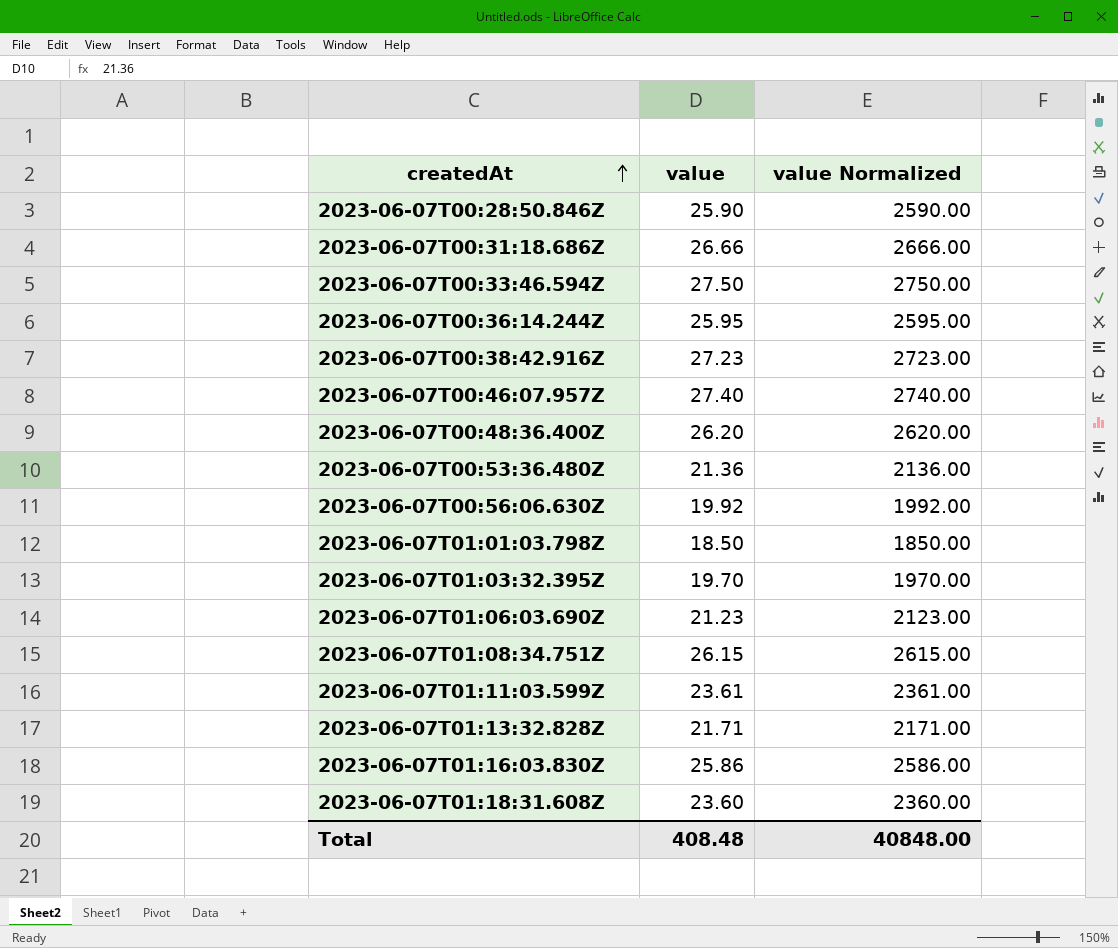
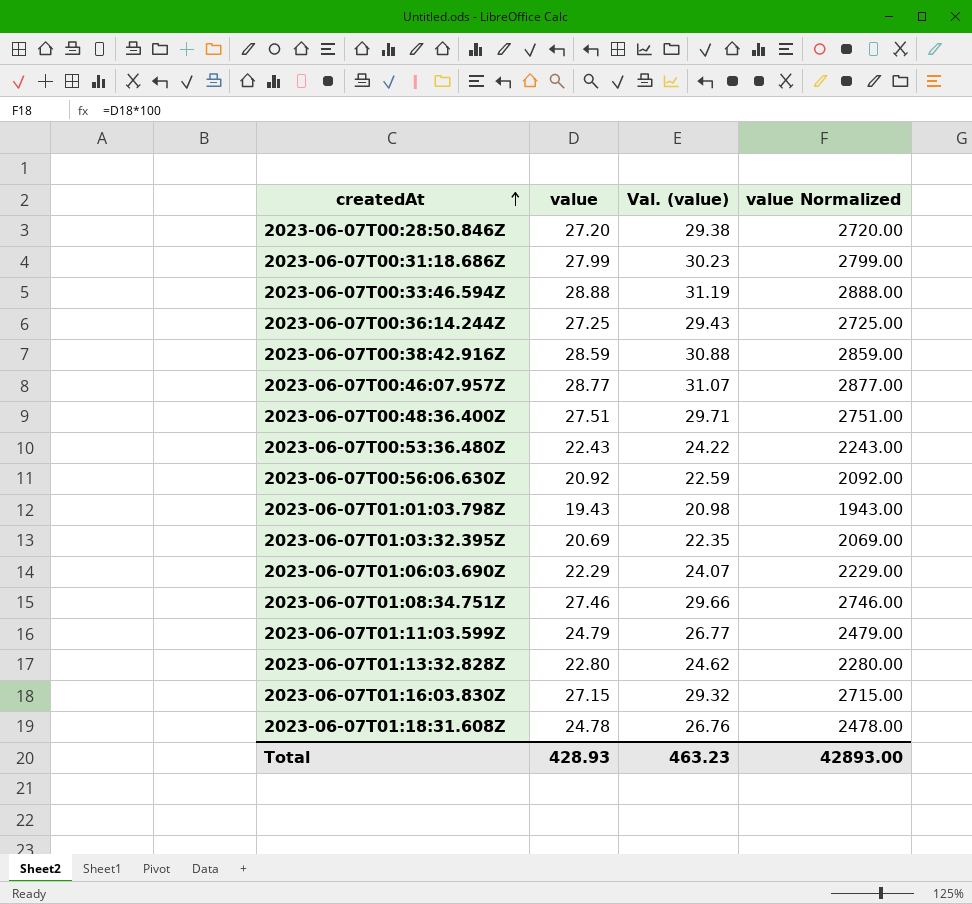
column Val. (value) | formula: none -> [value] * 1.08
2023-06-07T00:28:50.846Z | value: 25.90 -> 27.20
2023-06-07T00:28:50.846Z | value Normalized: 2590.00 -> 2720.00
2023-06-07T00:31:18.686Z | value: 26.66 -> 27.99
2023-06-07T00:31:18.686Z | value Normalized: 2666.00 -> 2799.00
2023-06-07T00:33:46.594Z | value: 27.50 -> 28.88
2023-06-07T00:33:46.594Z | value Normalized: 2750.00 -> 2888.00
2023-06-07T00:36:14.244Z | value: 25.95 -> 27.25
2023-06-07T00:36:14.244Z | value Normalized: 2595.00 -> 2725.00
2023-06-07T00:38:42.916Z | value: 27.23 -> 28.59
2023-06-07T00:38:42.916Z | value Normalized: 2723.00 -> 2859.00
2023-06-07T00:46:07.957Z | value: 27.40 -> 28.77
2023-06-07T00:46:07.957Z | value Normalized: 2740.00 -> 2877.00
2023-06-07T00:48:36.400Z | value: 26.20 -> 27.51
2023-06-07T00:48:36.400Z | value Normalized: 2620.00 -> 2751.00
2023-06-07T00:53:36.480Z | value: 21.36 -> 22.43
2023-06-07T00:53:36.480Z | value Normalized: 2136.00 -> 2243.00
2023-06-07T00:56:06.630Z | value: 19.92 -> 20.92
2023-06-07T00:56:06.630Z | value Normalized: 1992.00 -> 2092.00
2023-06-07T01:01:03.798Z | value: 18.50 -> 19.43
2023-06-07T01:01:03.798Z | value Normalized: 1850.00 -> 1943.00
2023-06-07T01:03:32.395Z | value: 19.70 -> 20.69
2023-06-07T01:03:32.395Z | value Normalized: 1970.00 -> 2069.00
2023-06-07T01:06:03.690Z | value: 21.23 -> 22.29
2023-06-07T01:06:03.690Z | value Normalized: 2123.00 -> 2229.00
2023-06-07T01:08:34.751Z | value: 26.15 -> 27.46
2023-06-07T01:08:34.751Z | value Normalized: 2615.00 -> 2746.00
2023-06-07T01:11:03.599Z | value: 23.61 -> 24.79
2023-06-07T01:11:03.599Z | value Normalized: 2361.00 -> 2479.00
2023-06-07T01:13:32.828Z | value: 21.71 -> 22.80
2023-06-07T01:13:32.828Z | value Normalized: 2171.00 -> 2280.00
2023-06-07T01:16:03.830Z | value: 25.86 -> 27.15
2023-06-07T01:16:03.830Z | value Normalized: 2586.00 -> 2715.00
2023-06-07T01:18:31.608Z | value: 23.60 -> 24.78
2023-06-07T01:18:31.608Z | value Normalized: 2360.00 -> 2478.00
Total | value: 408.48 -> 428.93
Total | value Normalized: 40848.00 -> 42893.00

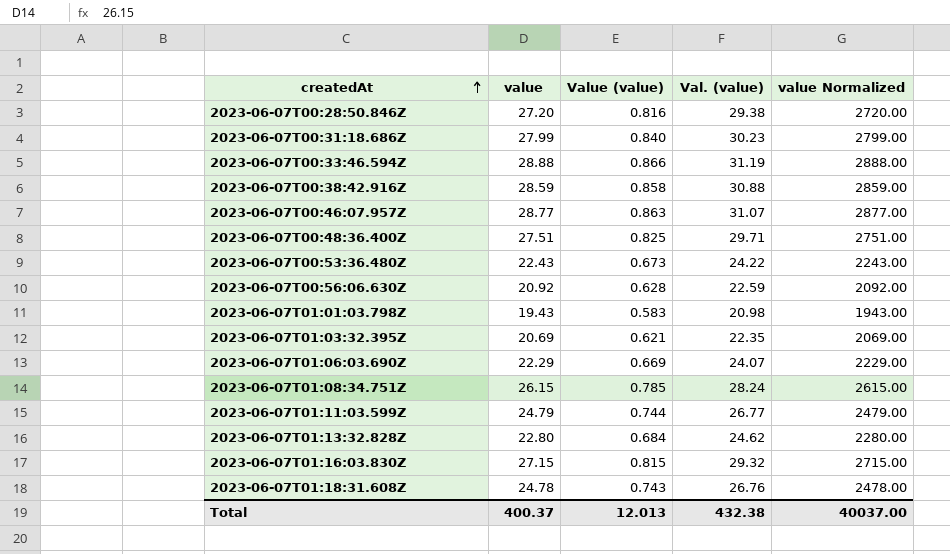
column Value (value) | formula: none -> [value] * 0.03
row 2023-06-07T00:36:14.244Z: 27.25 | 29.43 | 2725.00 -> none
2023-06-07T01:08:34.751Z | value: 27.46 -> 26.15
2023-06-07T01:08:34.751Z | Val. (value): 29.66 -> 28.24
2023-06-07T01:08:34.751Z | value Normalized: 2746.00 -> 2615.00
Total | value: 428.93 -> 400.37
Total | Val. (value): 463.23 -> 432.38
Total | value Normalized: 42893.00 -> 40037.00

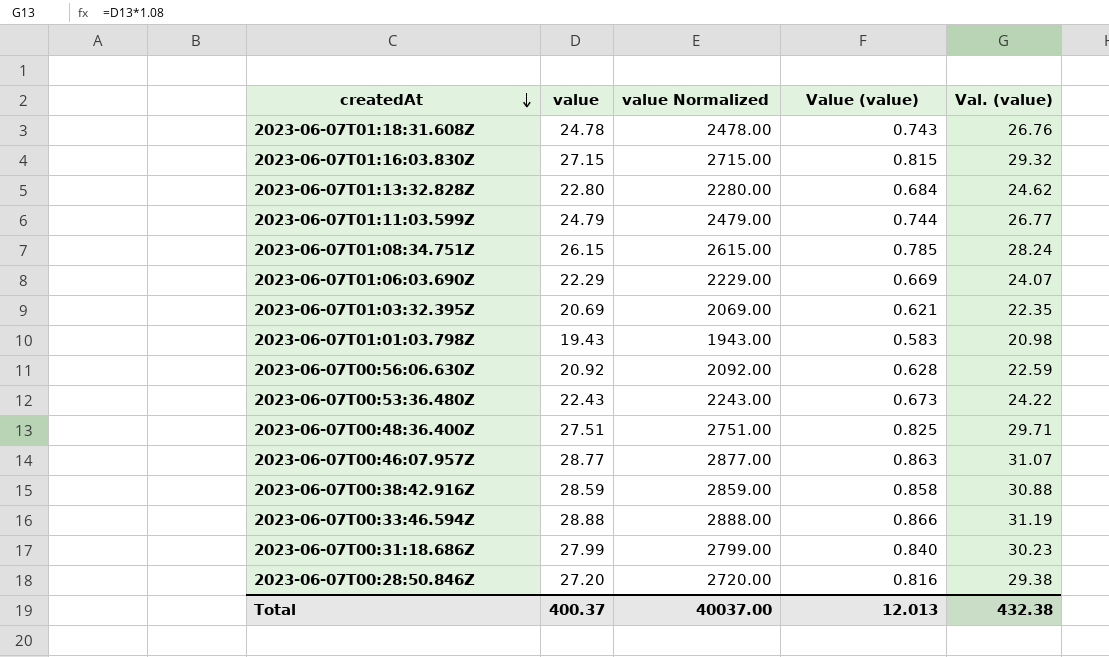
row order: createdAt ascending -> createdAt descending
column value Normalized | position: 5 -> 3

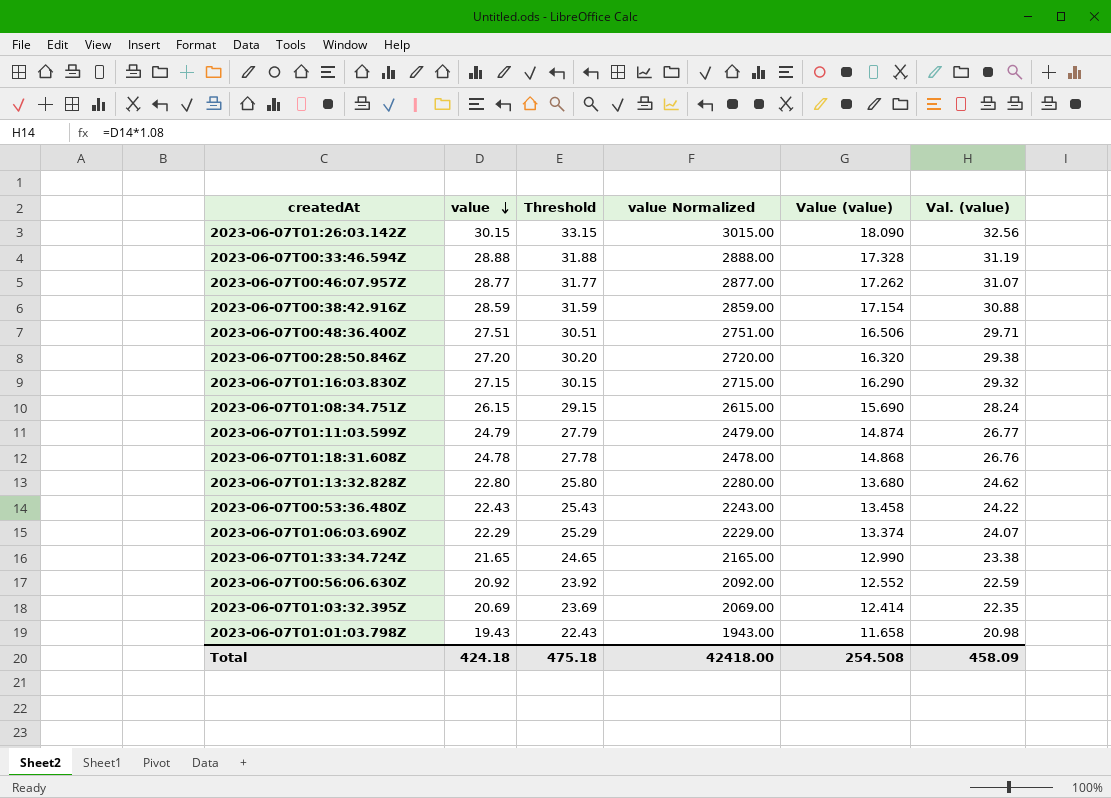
row order: createdAt descending -> value descending
column Threshold | formula: none -> [value] + 3
column Value (value) | formula: [value] * 0.03 -> [value] * 0.6
row 2023-06-07T00:31:18.686Z: 27.99 | 2799.00 | 0.840 | 30.23 -> none
row 2023-06-07T01:26:03.142Z: none -> 30.15 | 33.15 | 3015.00 | 18.090 | 32.56
row 2023-06-07T01:33:34.724Z: none -> 21.65 | 24.65 | 2165.00 | 12.990 | 23.38
Total | value: 400.37 -> 424.18
Total | value Normalized: 40037.00 -> 42418.00
Total | Value (value): 12.013 -> 254.508
Total | Val. (value): 432.38 -> 458.09

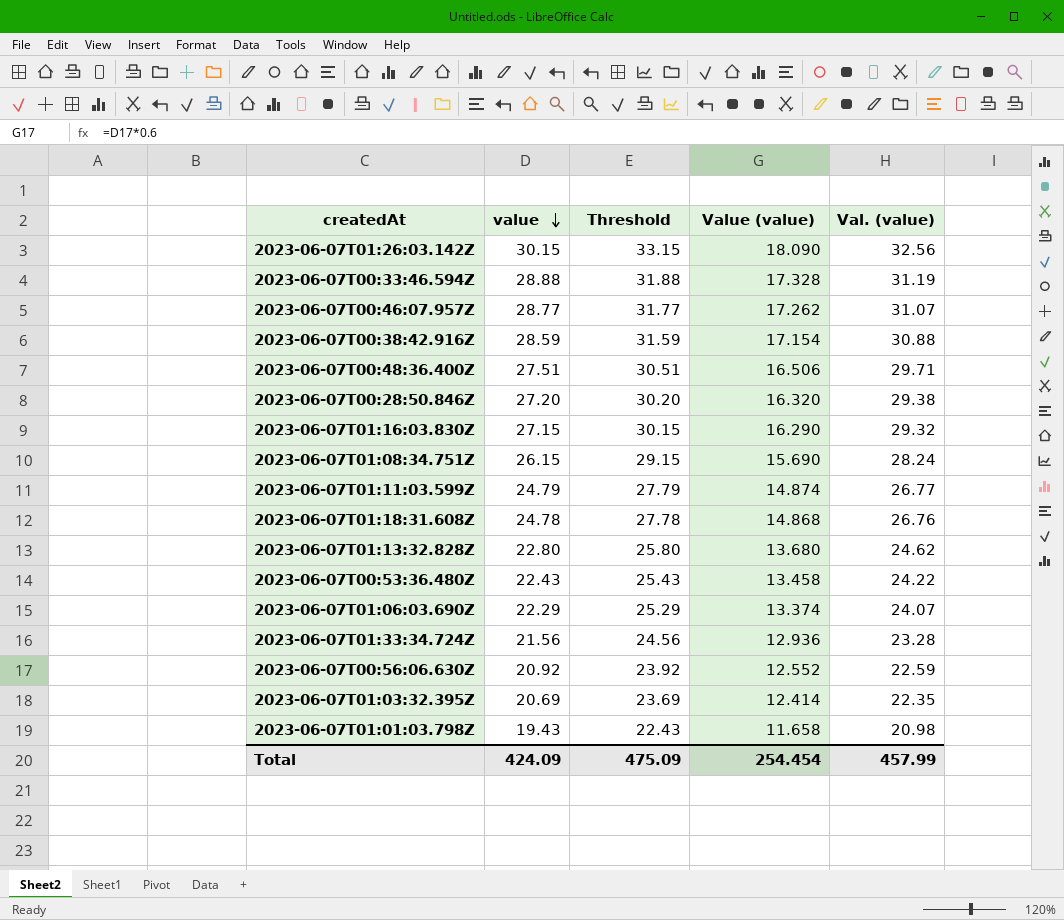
column value Normalized | formula: [value] * 100 -> none
2023-06-07T01:33:34.724Z | value: 21.65 -> 21.56
2023-06-07T01:33:34.724Z | Threshold: 24.65 -> 24.56
2023-06-07T01:33:34.724Z | Value (value): 12.990 -> 12.936
2023-06-07T01:33:34.724Z | Val. (value): 23.38 -> 23.28
Total | value: 424.18 -> 424.09
Total | Threshold: 475.18 -> 475.09
Total | Value (value): 254.508 -> 254.454
Total | Val. (value): 458.09 -> 457.99

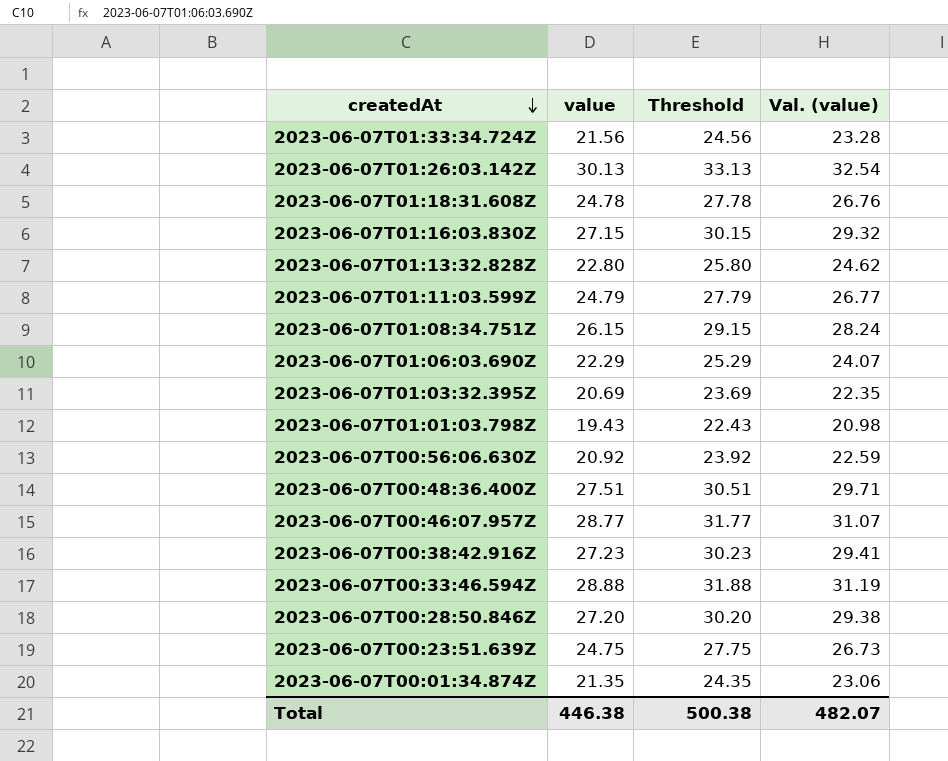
row order: value descending -> createdAt descending
column Value (value) | formula: [value] * 0.6 -> none
row 2023-06-07T00:53:36.480Z: 22.43 | 25.43 | 13.458 | 24.22 -> none
2023-06-07T01:26:03.142Z | value: 30.15 -> 30.13
2023-06-07T01:26:03.142Z | Threshold: 33.15 -> 33.13
2023-06-07T01:26:03.142Z | Val. (value): 32.56 -> 32.54
2023-06-07T00:38:42.916Z | value: 28.59 -> 27.23
2023-06-07T00:38:42.916Z | Threshold: 31.59 -> 30.23
2023-06-07T00:38:42.916Z | Val. (value): 30.88 -> 29.41
row 2023-06-07T00:23:51.639Z: none -> 24.75 | 27.75 | 26.73
row 2023-06-07T00:01:34.874Z: none -> 21.35 | 24.35 | 23.06
Total | value: 424.09 -> 446.38
Total | Threshold: 475.09 -> 500.38
Total | Val. (value): 457.99 -> 482.07

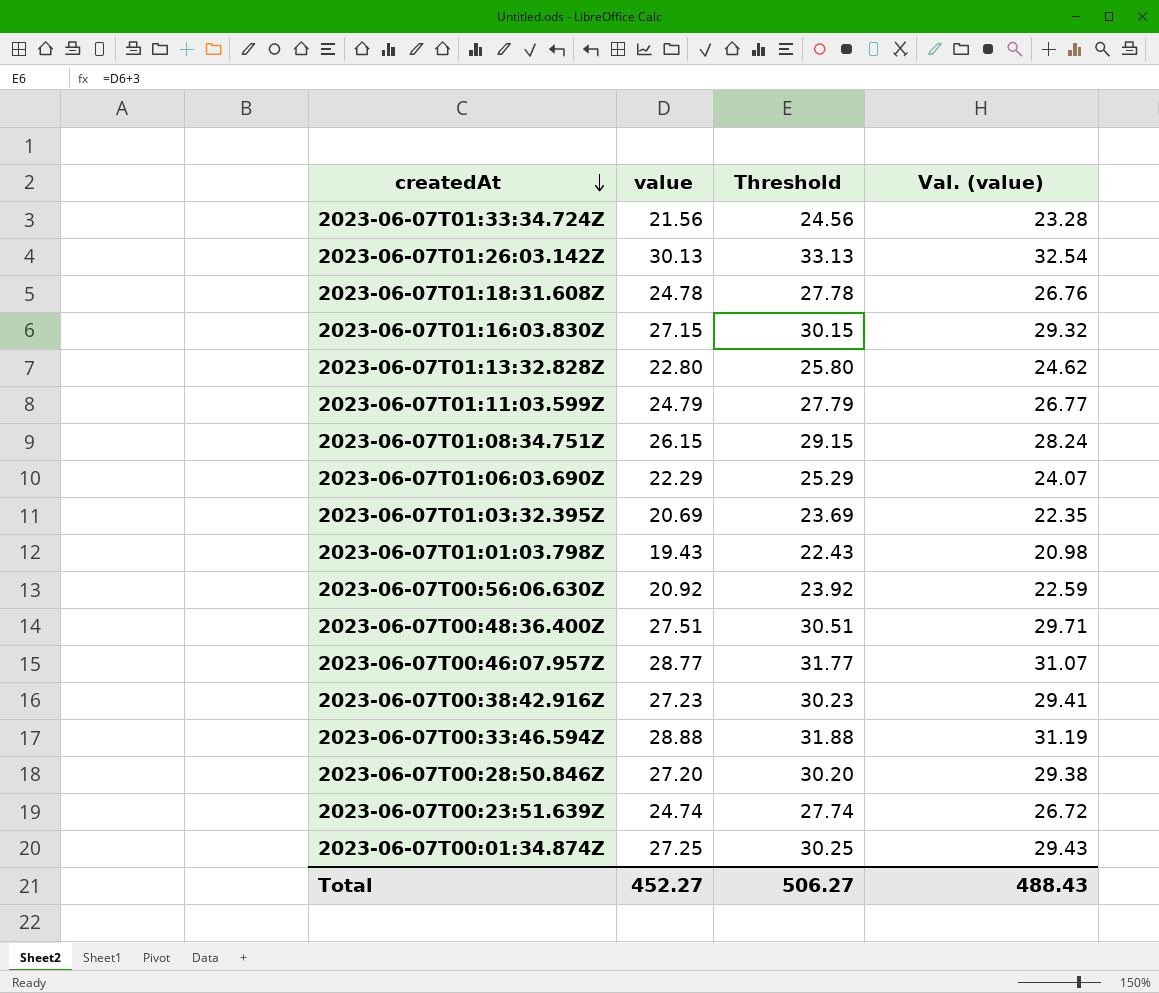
2023-06-07T00:23:51.639Z | value: 24.75 -> 24.74
2023-06-07T00:23:51.639Z | Threshold: 27.75 -> 27.74
2023-06-07T00:23:51.639Z | Val. (value): 26.73 -> 26.72
2023-06-07T00:01:34.874Z | value: 21.35 -> 27.25
2023-06-07T00:01:34.874Z | Threshold: 24.35 -> 30.25
2023-06-07T00:01:34.874Z | Val. (value): 23.06 -> 29.43
Total | value: 446.38 -> 452.27
Total | Threshold: 500.38 -> 506.27
Total | Val. (value): 482.07 -> 488.43

